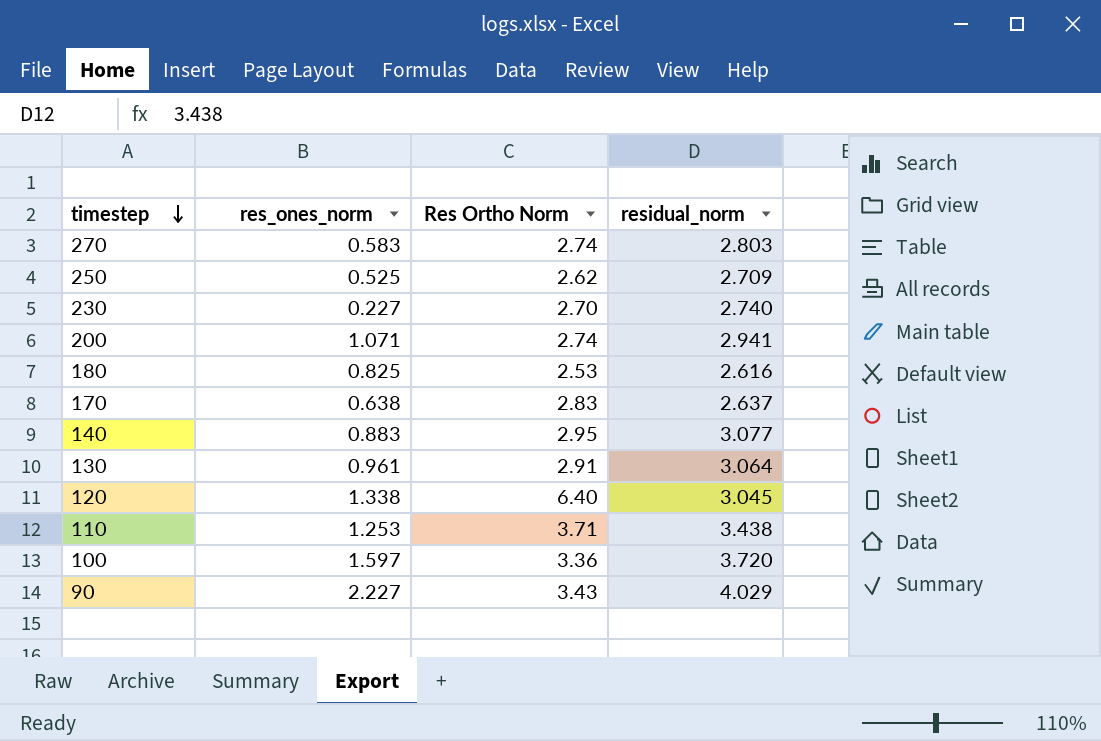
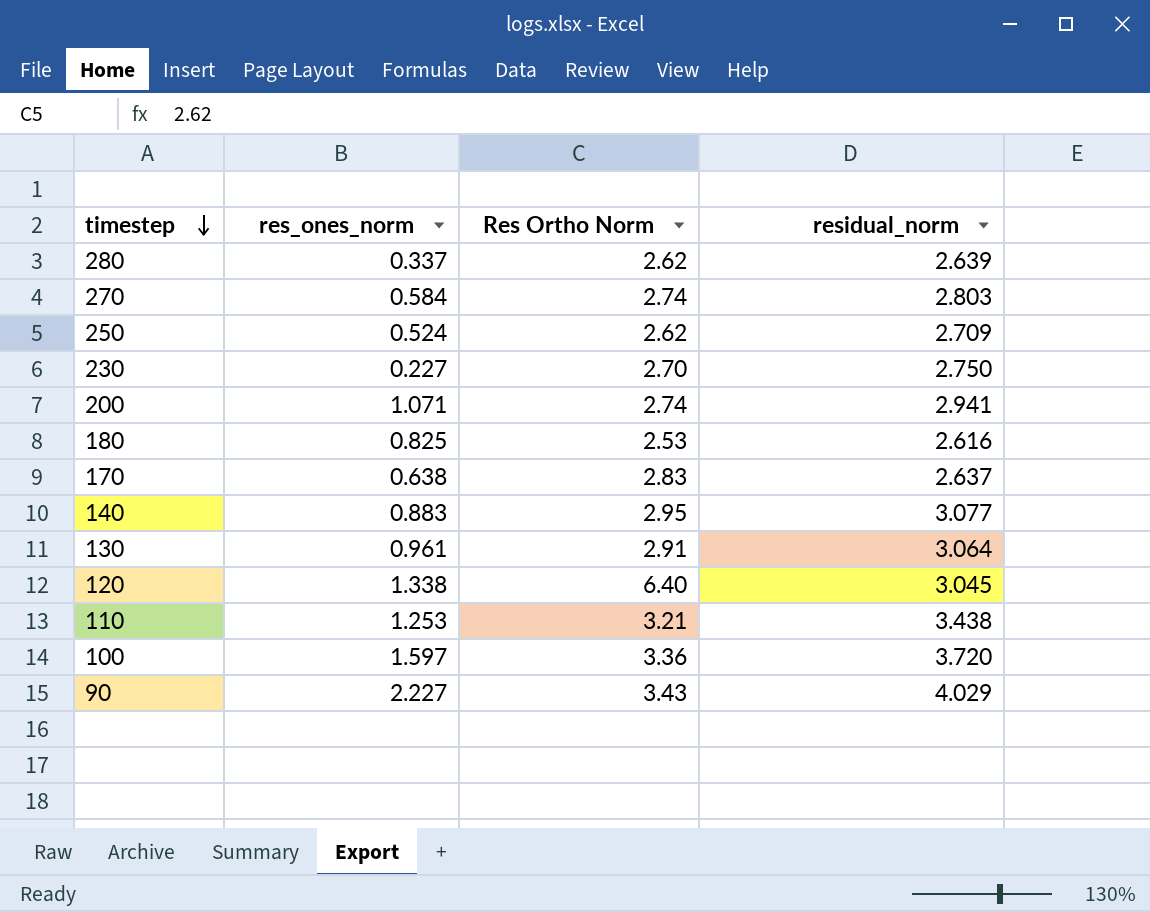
row 280: none -> 0.337 | 2.62 | 2.639
270 | res_ones_norm: 0.583 -> 0.584
250 | res_ones_norm: 0.525 -> 0.524
230 | residual_norm: 2.740 -> 2.750
110 | Res Ortho Norm: 3.71 -> 3.21

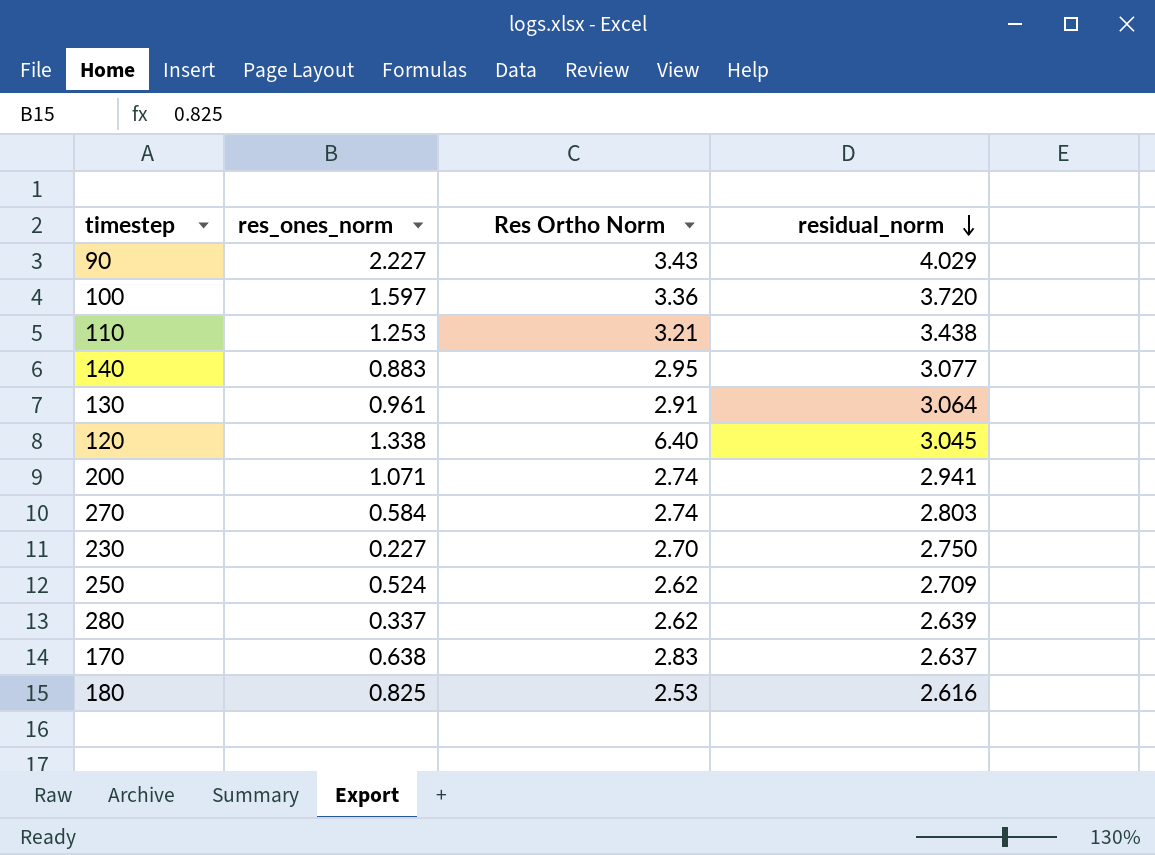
row order: timestep descending -> residual_norm descending

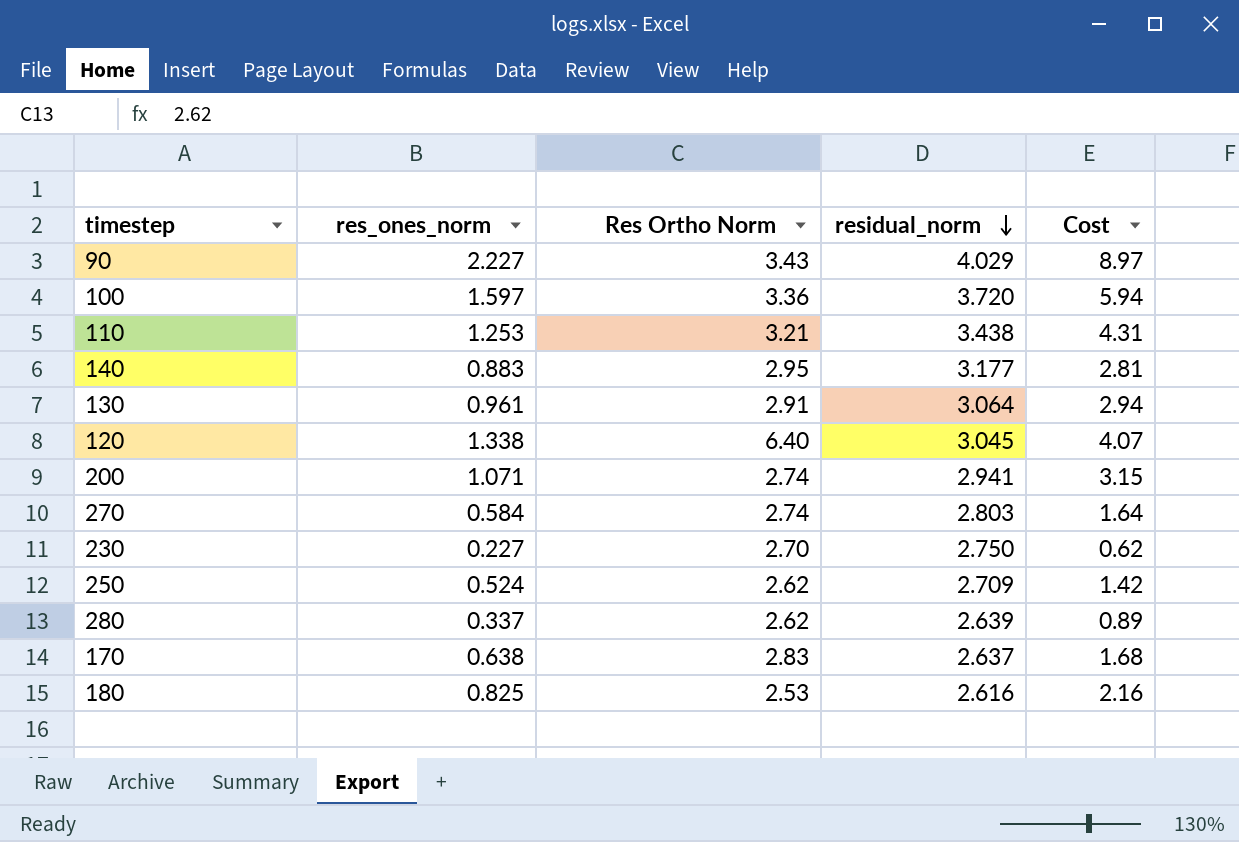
column Cost | formula: none -> [res_ones_norm] * [residual_norm]
140 | residual_norm: 3.077 -> 3.177

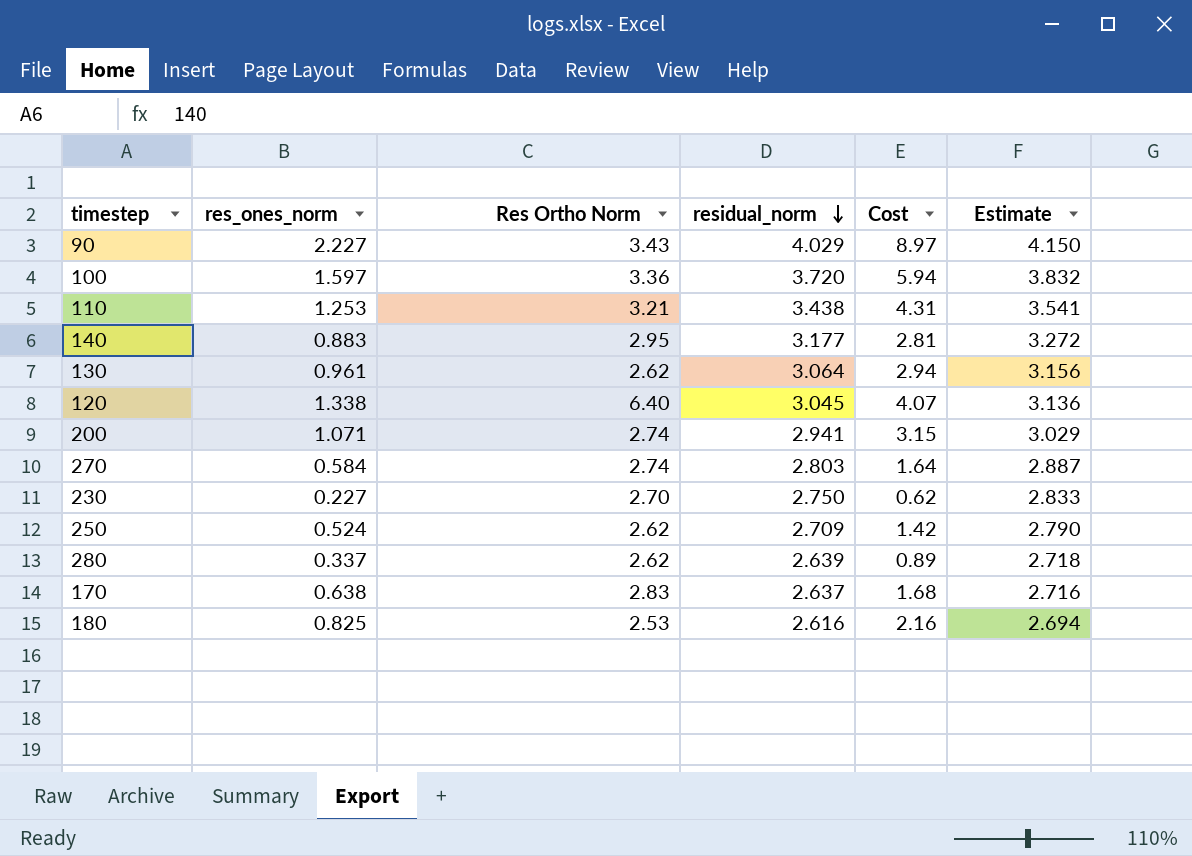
column Estimate | formula: none -> [residual_norm] * 1.03
130 | Res Ortho Norm: 2.91 -> 2.62

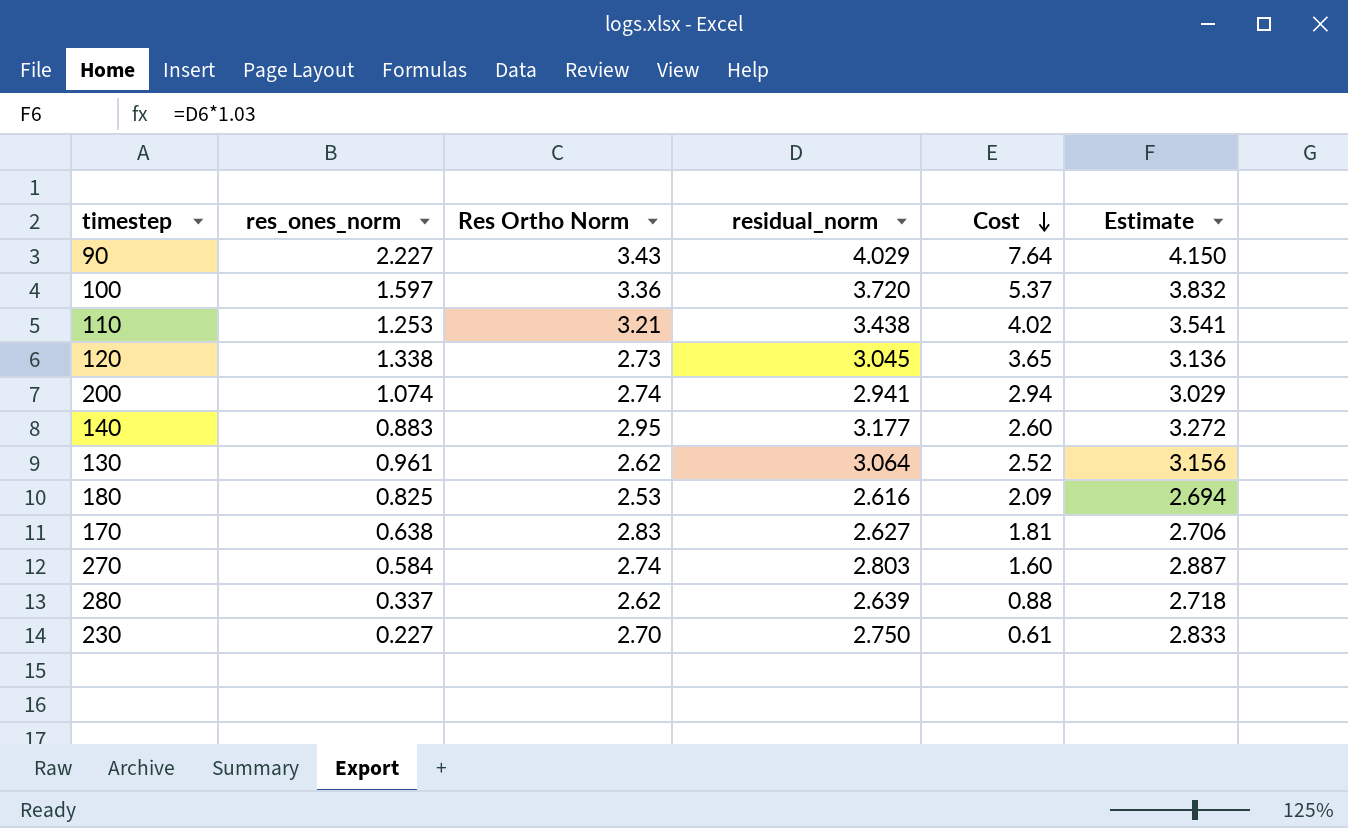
row order: residual_norm descending -> Cost descending
column Cost | formula: [res_ones_norm] * [residual_norm] -> [res_ones_norm] * [Res Ortho Norm]
row 250: 0.524 | 2.62 | 2.709 | 1.42 | 2.790 -> none
120 | Res Ortho Norm: 6.40 -> 2.73
200 | res_ones_norm: 1.071 -> 1.074
170 | residual_norm: 2.637 -> 2.627
170 | Estimate: 2.716 -> 2.706

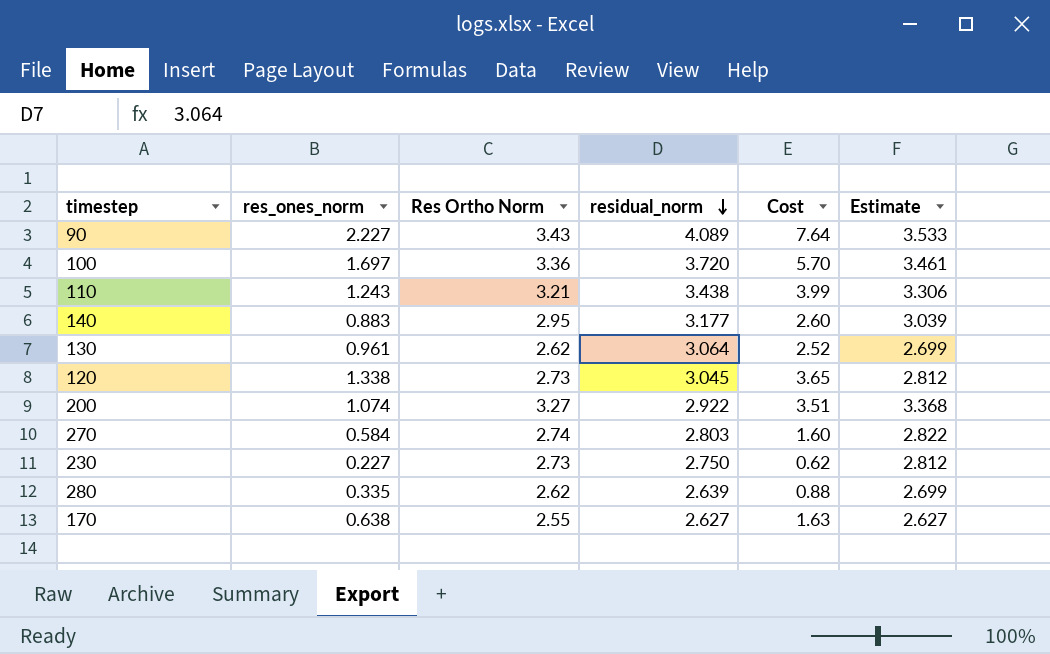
row order: Cost descending -> residual_norm descending
column Estimate | formula: [residual_norm] * 1.03 -> [Res Ortho Norm] * 1.03
row 180: 0.825 | 2.53 | 2.616 | 2.09 | 2.694 -> none
90 | residual_norm: 4.029 -> 4.089
100 | res_ones_norm: 1.597 -> 1.697
100 | Cost: 5.37 -> 5.70
110 | res_ones_norm: 1.253 -> 1.243
110 | Cost: 4.02 -> 3.99
200 | Res Ortho Norm: 2.74 -> 3.27
200 | residual_norm: 2.941 -> 2.922
200 | Cost: 2.94 -> 3.51
230 | Res Ortho Norm: 2.70 -> 2.73
230 | Cost: 0.61 -> 0.62
280 | res_ones_norm: 0.337 -> 0.335
170 | Res Ortho Norm: 2.83 -> 2.55
170 | Cost: 1.81 -> 1.63

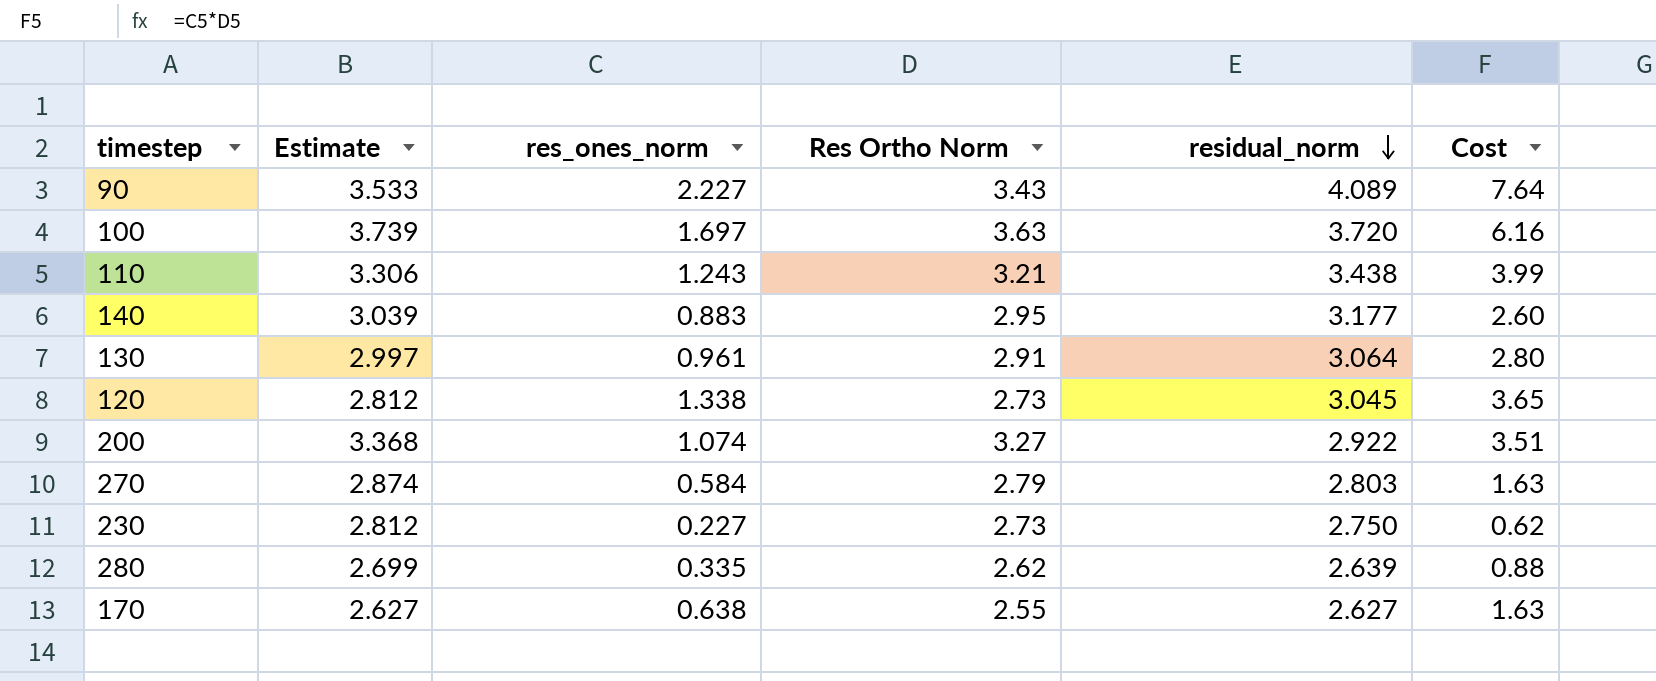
column Estimate | position: 6 -> 2
100 | Estimate: 3.461 -> 3.739
100 | Res Ortho Norm: 3.36 -> 3.63
100 | Cost: 5.70 -> 6.16
130 | Estimate: 2.699 -> 2.997
130 | Res Ortho Norm: 2.62 -> 2.91
130 | Cost: 2.52 -> 2.80
270 | Estimate: 2.822 -> 2.874
270 | Res Ortho Norm: 2.74 -> 2.79
270 | Cost: 1.60 -> 1.63

